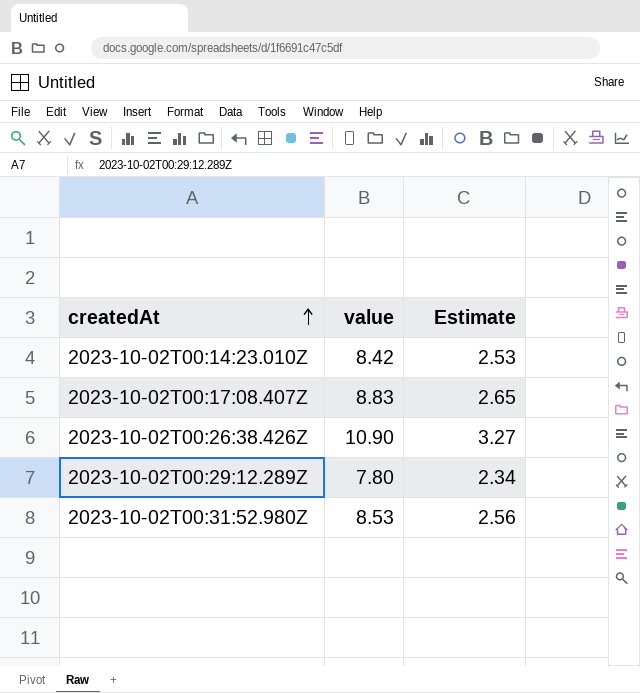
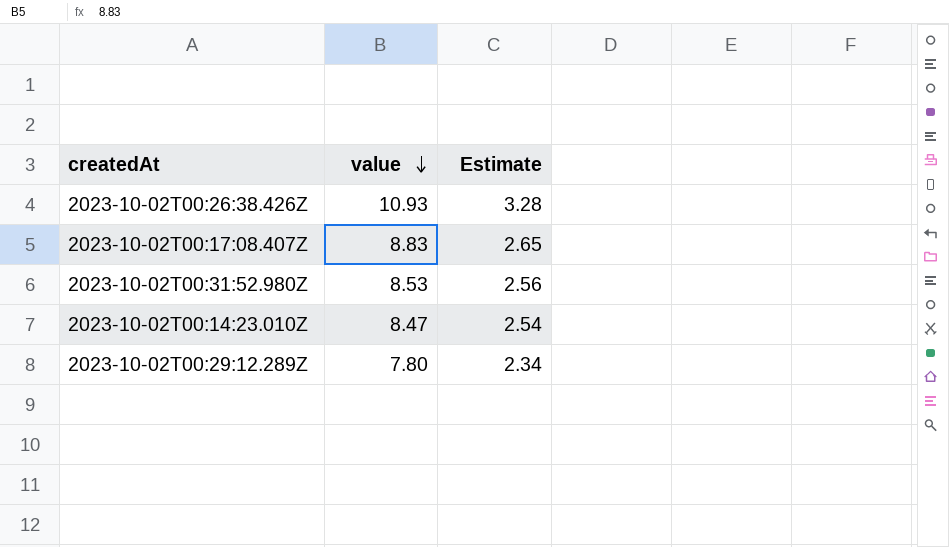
row order: createdAt ascending -> value descending
2023-10-02T00:26:38.426Z | value: 10.90 -> 10.93
2023-10-02T00:26:38.426Z | Estimate: 3.27 -> 3.28
2023-10-02T00:14:23.010Z | value: 8.42 -> 8.47
2023-10-02T00:14:23.010Z | Estimate: 2.53 -> 2.54

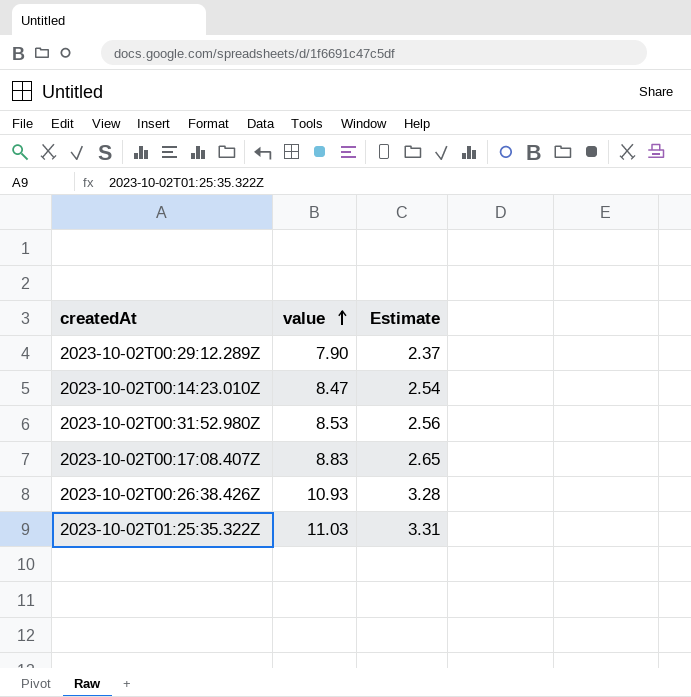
row order: value descending -> value ascending
2023-10-02T00:29:12.289Z | value: 7.80 -> 7.90
2023-10-02T00:29:12.289Z | Estimate: 2.34 -> 2.37
row 2023-10-02T01:25:35.322Z: none -> 11.03 | 3.31

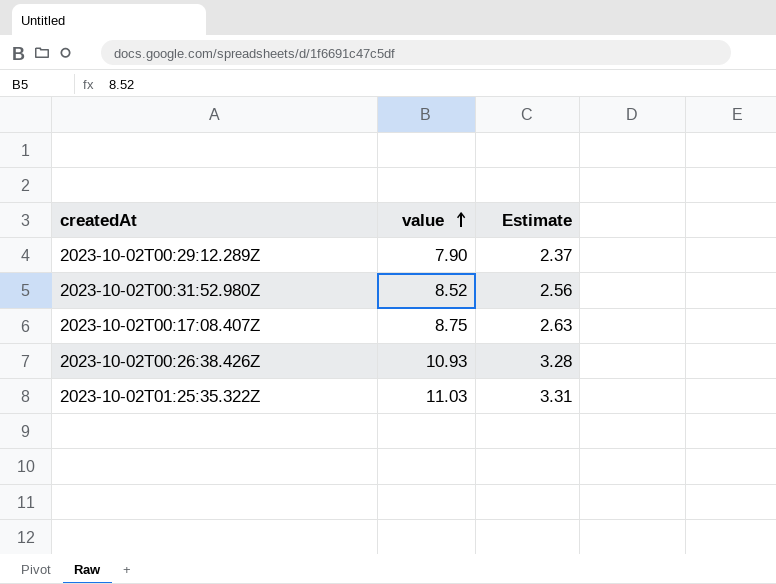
row 2023-10-02T00:14:23.010Z: 8.47 | 2.54 -> none
2023-10-02T00:31:52.980Z | value: 8.53 -> 8.52
2023-10-02T00:17:08.407Z | value: 8.83 -> 8.75
2023-10-02T00:17:08.407Z | Estimate: 2.65 -> 2.63

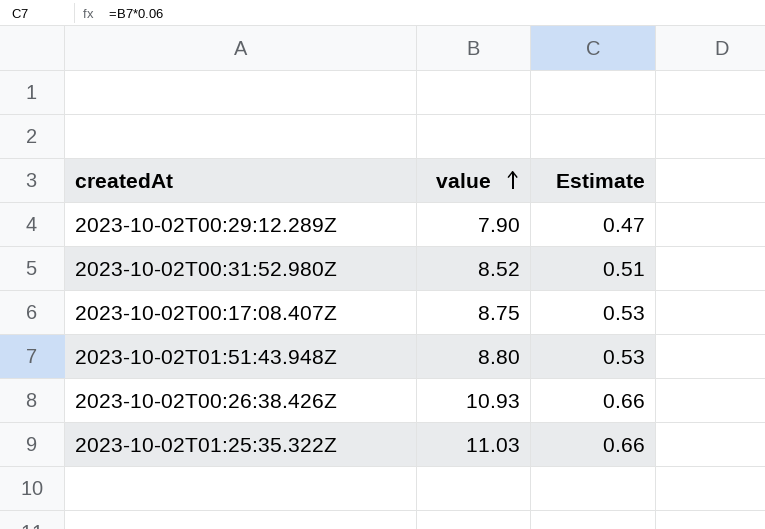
column Estimate | formula: [value] * 0.3 -> [value] * 0.06
row 2023-10-02T01:51:43.948Z: none -> 8.80 | 0.53

